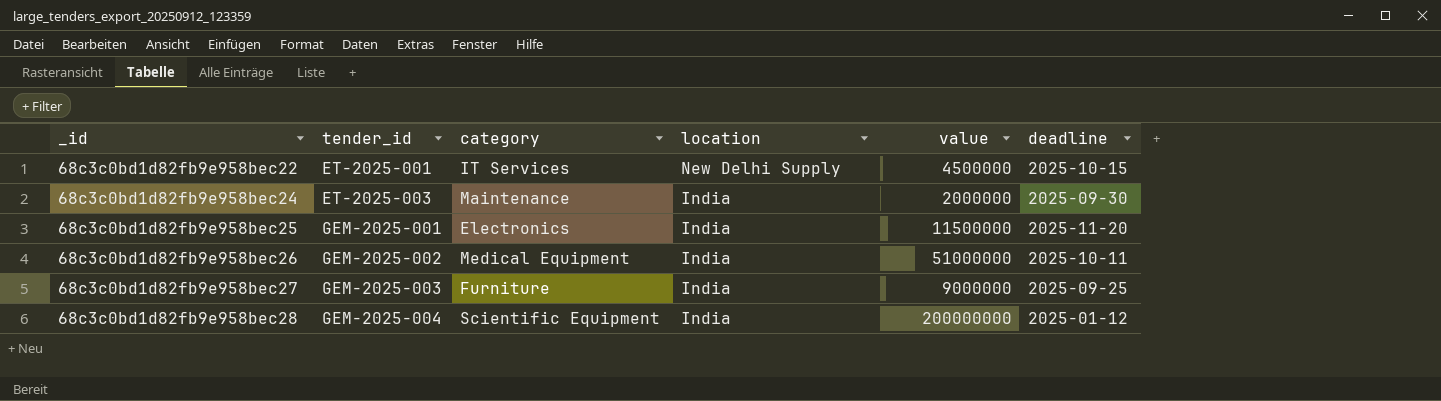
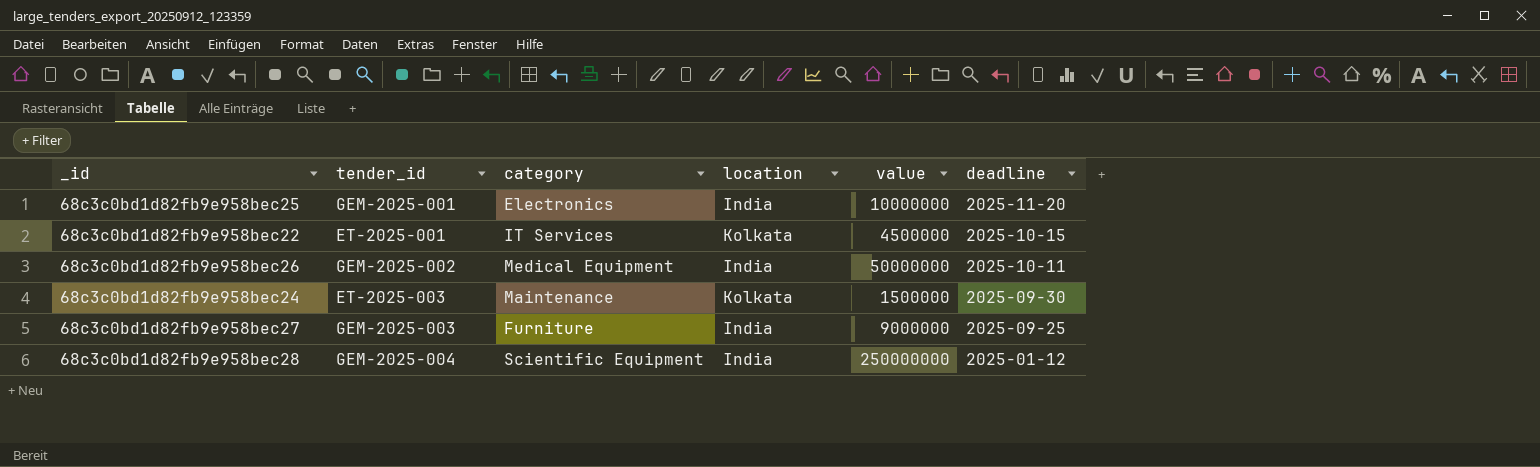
row order: _id ascending -> deadline descending
68c3c0bd1d82fb9e958bec25 | value: 11500000 -> 10000000
68c3c0bd1d82fb9e958bec22 | location: New Delhi Supply -> Kolkata
68c3c0bd1d82fb9e958bec26 | value: 51000000 -> 50000000
68c3c0bd1d82fb9e958bec24 | location: India -> Kolkata
68c3c0bd1d82fb9e958bec24 | value: 2000000 -> 1500000
68c3c0bd1d82fb9e958bec28 | value: 200000000 -> 250000000

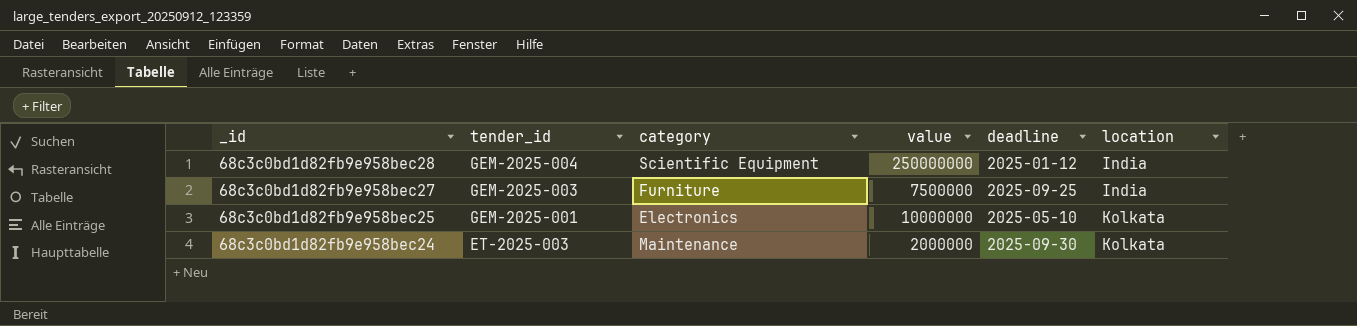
row order: deadline descending -> _id descending
column location | position: 4 -> 6
row 68c3c0bd1d82fb9e958bec22: ET-2025-001 | IT Services | Kolkata | 4500000 | 2025-10-15 -> none
row 68c3c0bd1d82fb9e958bec26: GEM-2025-002 | Medical Equipment | India | 50000000 | 2025-10-11 -> none
68c3c0bd1d82fb9e958bec27 | value: 9000000 -> 7500000
68c3c0bd1d82fb9e958bec25 | deadline: 2025-11-20 -> 2025-05-10
68c3c0bd1d82fb9e958bec25 | location: India -> Kolkata
68c3c0bd1d82fb9e958bec24 | value: 1500000 -> 2000000

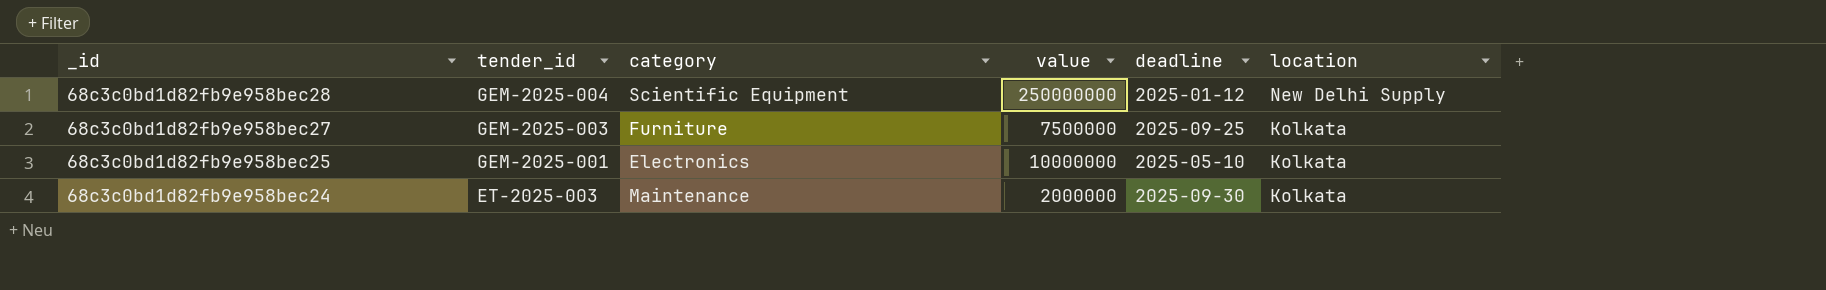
68c3c0bd1d82fb9e958bec28 | location: India -> New Delhi Supply
68c3c0bd1d82fb9e958bec27 | location: India -> Kolkata

